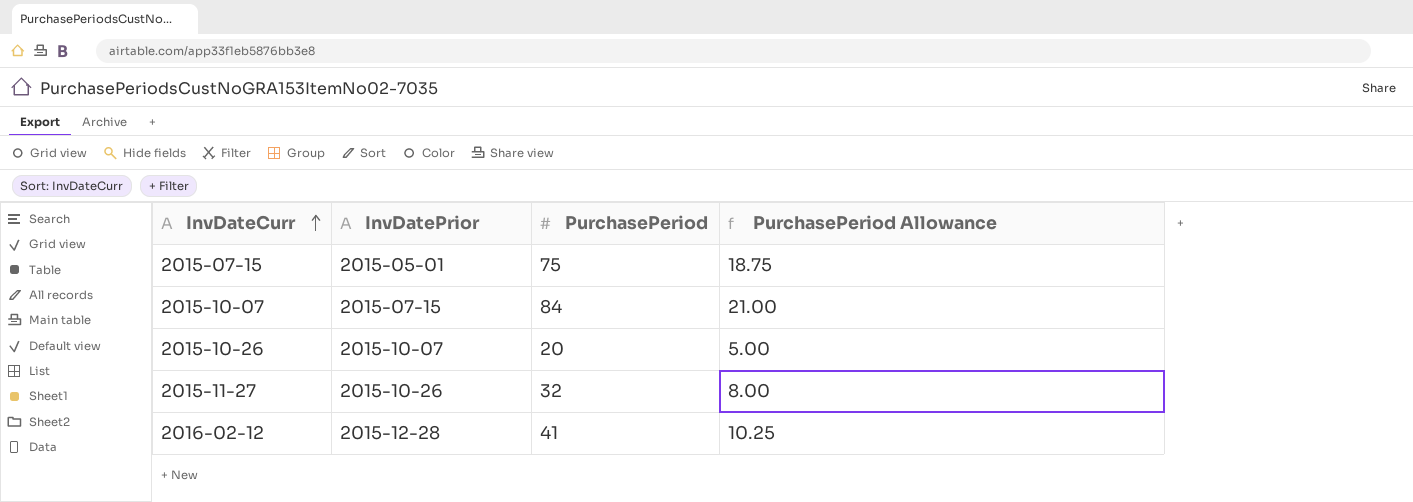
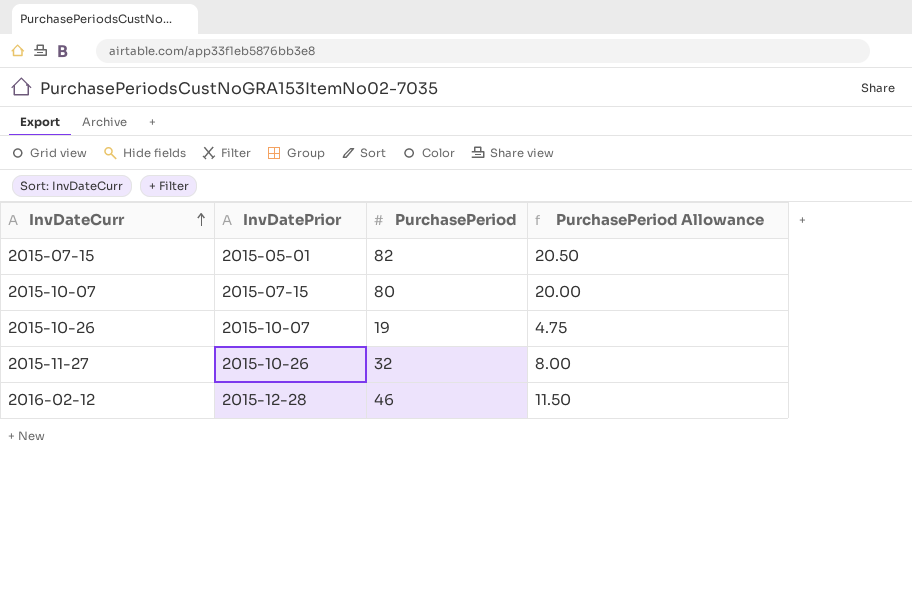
2015-07-15 | PurchasePeriod: 75 -> 82
2015-07-15 | PurchasePeriod Allowance: 18.75 -> 20.50
2015-10-07 | PurchasePeriod: 84 -> 80
2015-10-07 | PurchasePeriod Allowance: 21.00 -> 20.00
2015-10-26 | PurchasePeriod: 20 -> 19
2015-10-26 | PurchasePeriod Allowance: 5.00 -> 4.75
2016-02-12 | PurchasePeriod: 41 -> 46
2016-02-12 | PurchasePeriod Allowance: 10.25 -> 11.50

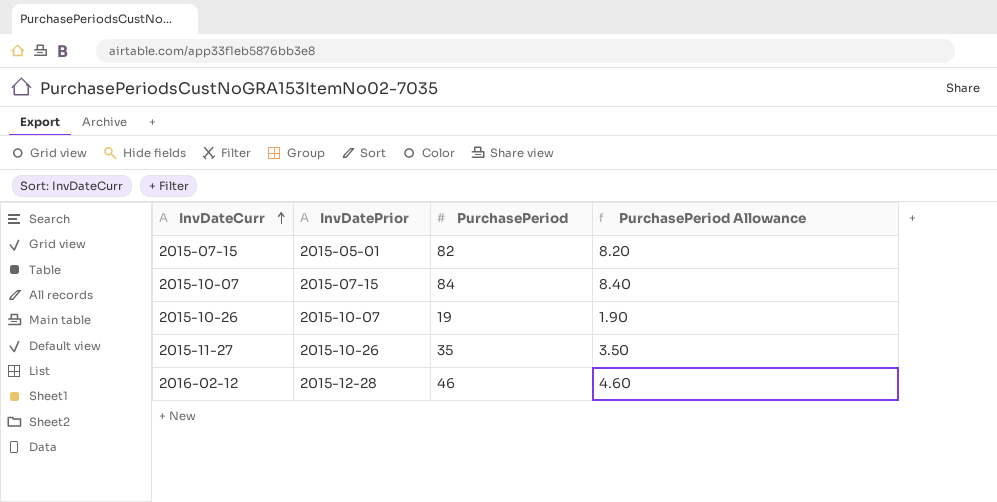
column PurchasePeriod Allowance | formula: [PurchasePeriod] * 0.25 -> [PurchasePeriod] * 0.1
2015-10-07 | PurchasePeriod: 80 -> 84
2015-11-27 | PurchasePeriod: 32 -> 35

